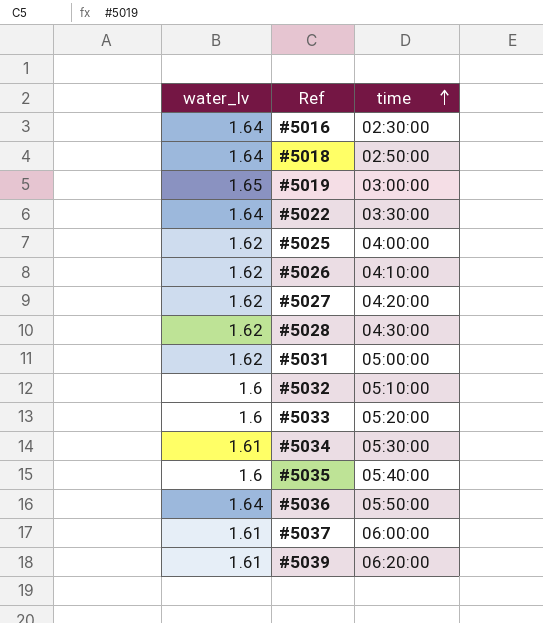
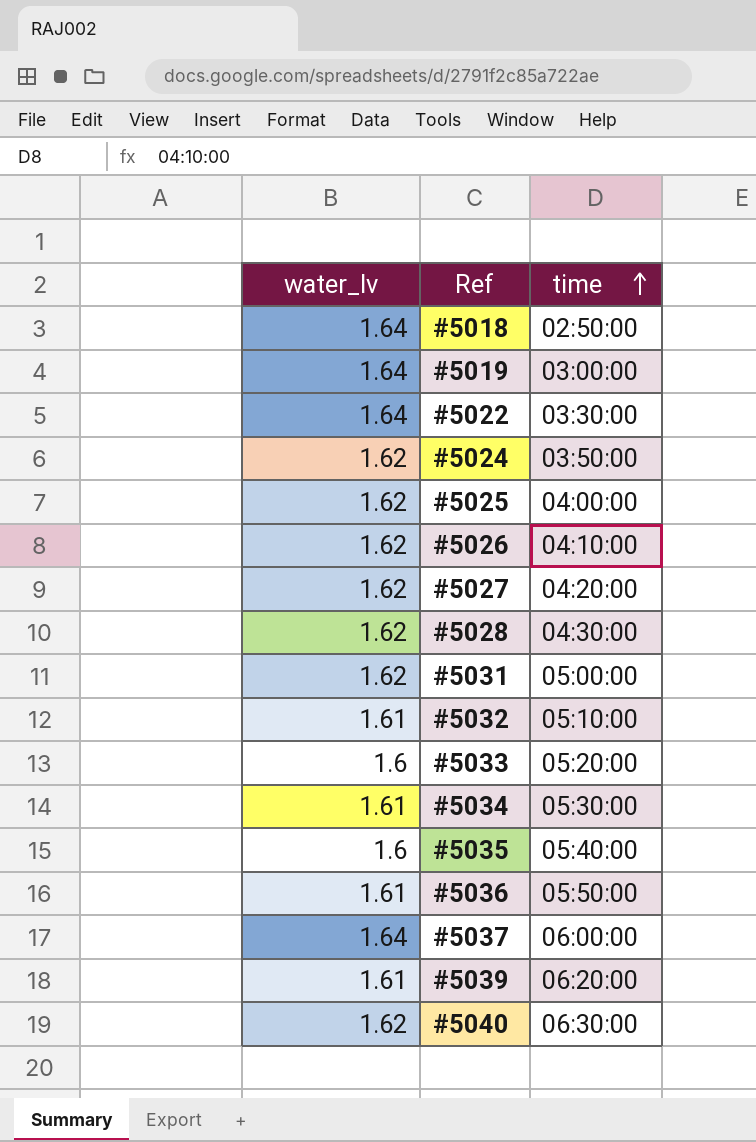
row #5016: 1.64 | 02:30:00 -> none
#5019 | water_lv: 1.65 -> 1.64
row #5024: none -> 1.62 | 03:50:00
#5032 | water_lv: 1.6 -> 1.61
#5036 | water_lv: 1.64 -> 1.61
#5037 | water_lv: 1.61 -> 1.64
row #5040: none -> 1.62 | 06:30:00

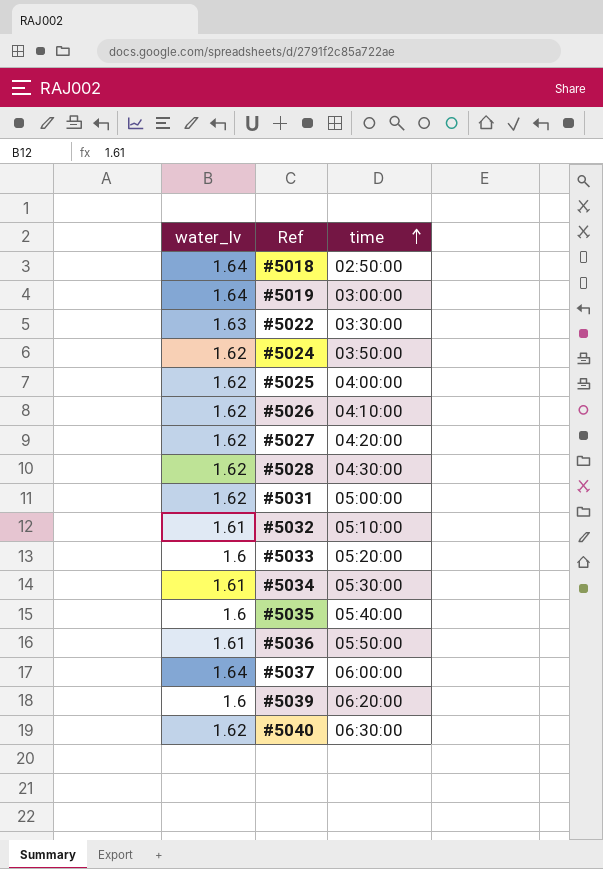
#5022 | water_lv: 1.64 -> 1.63
#5039 | water_lv: 1.61 -> 1.6

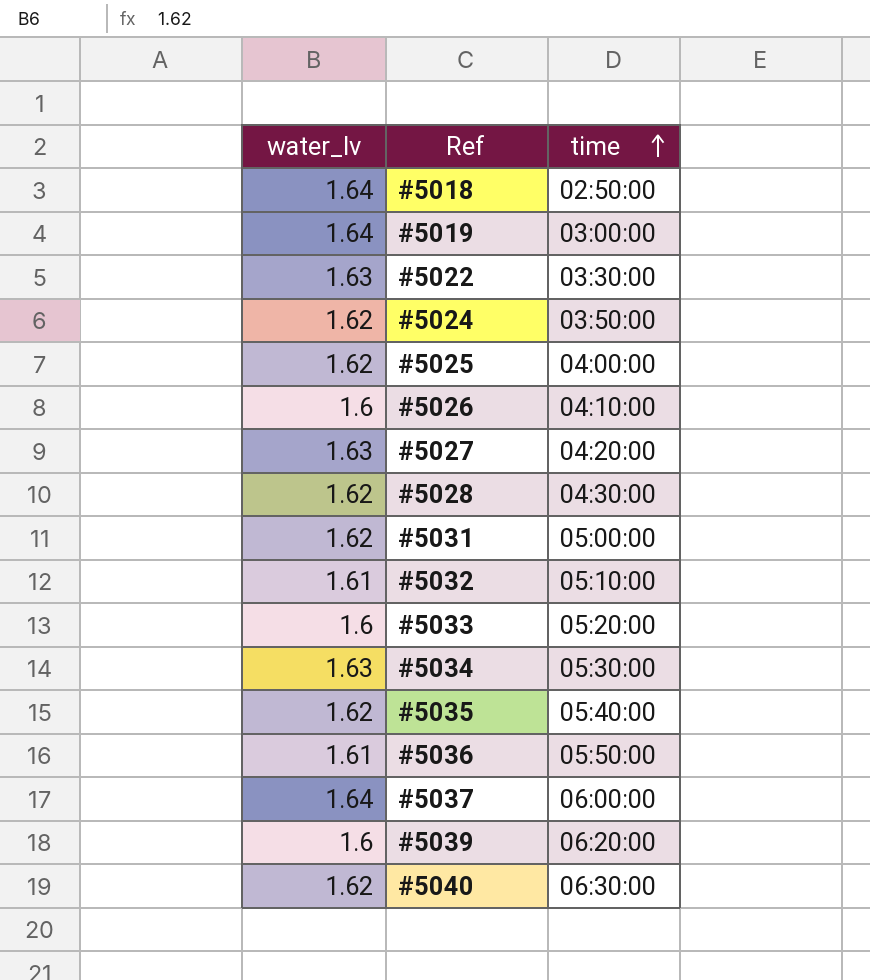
#5026 | water_lv: 1.62 -> 1.6
#5027 | water_lv: 1.62 -> 1.63
#5034 | water_lv: 1.61 -> 1.63
#5035 | water_lv: 1.6 -> 1.62

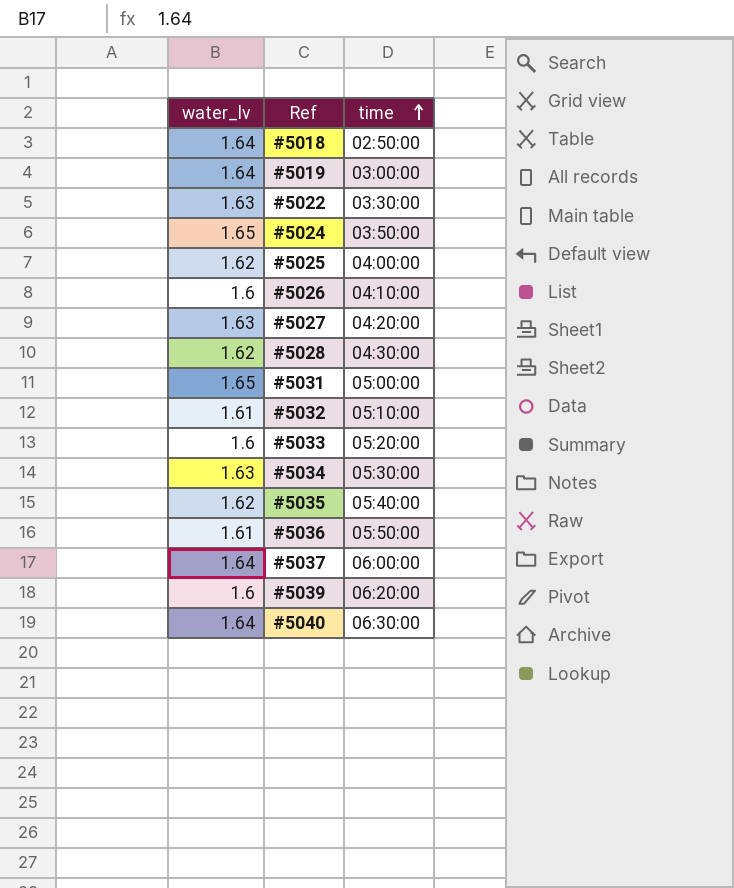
#5024 | water_lv: 1.62 -> 1.65
#5031 | water_lv: 1.62 -> 1.65
#5040 | water_lv: 1.62 -> 1.64

